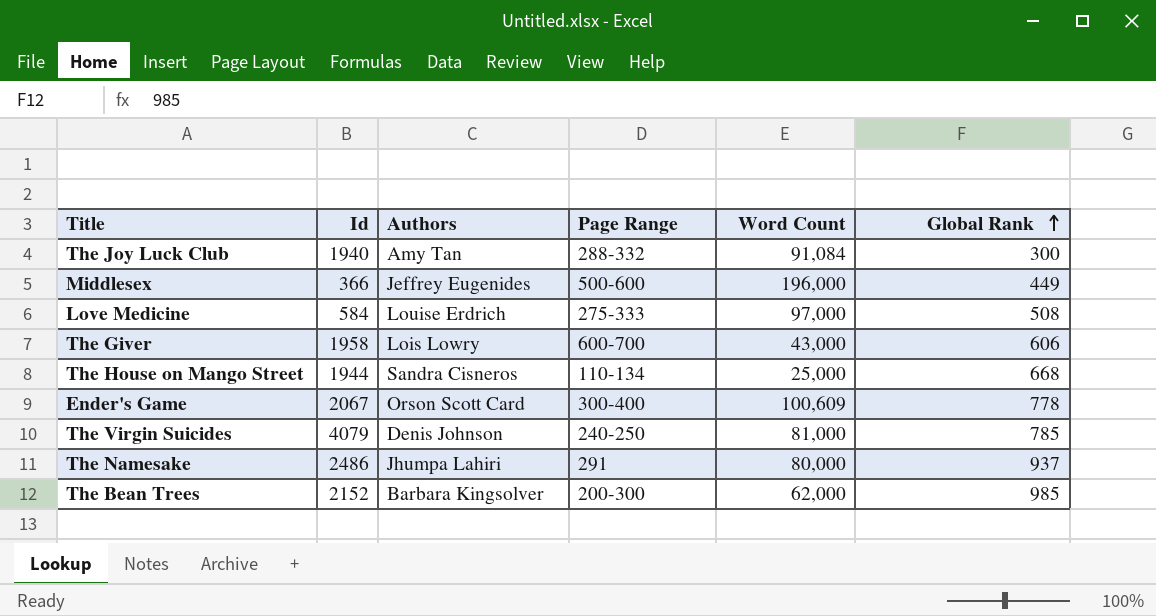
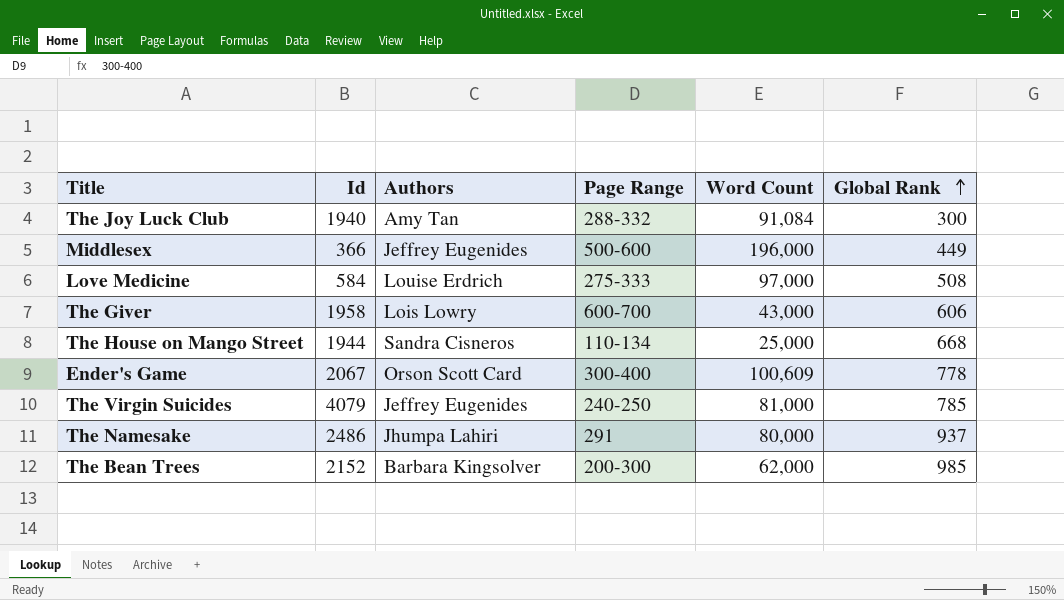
The Virgin Suicides | Authors: Denis Johnson -> Jeffrey Eugenides

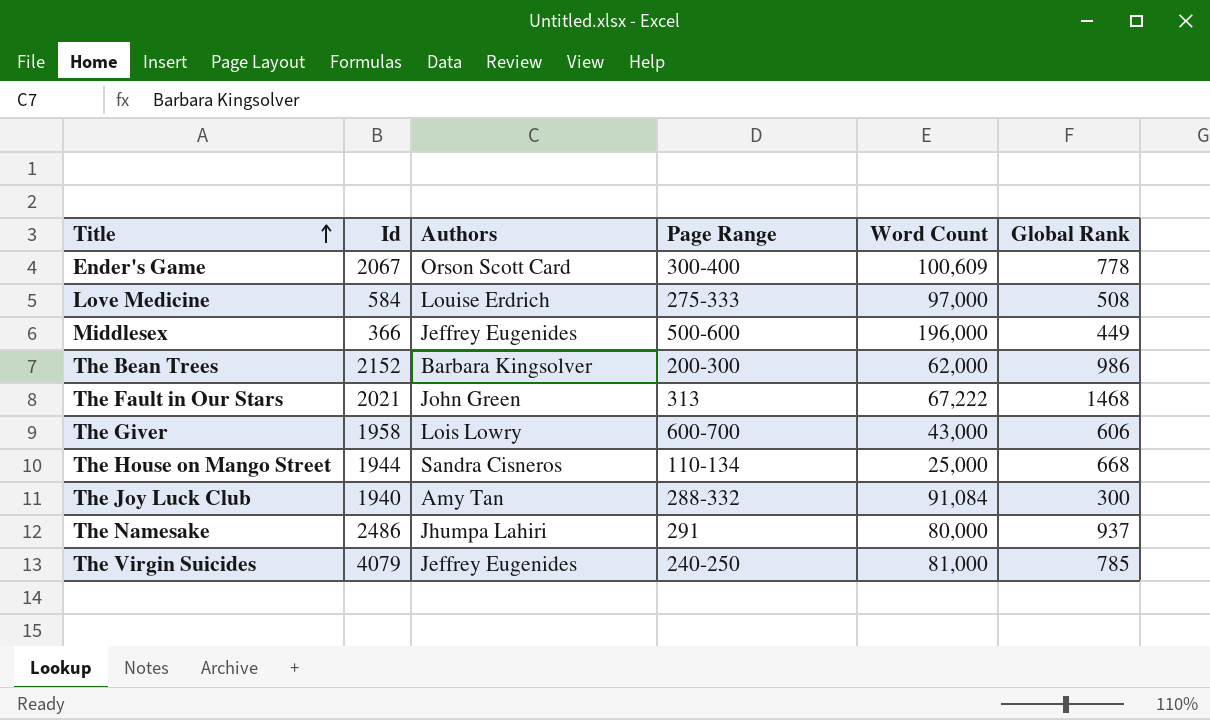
row order: Global Rank ascending -> Title ascending
The Bean Trees | Global Rank: 985 -> 986
row The Fault in Our Stars: none -> 2021 | John Green | 313 | 67,222 | 1468

